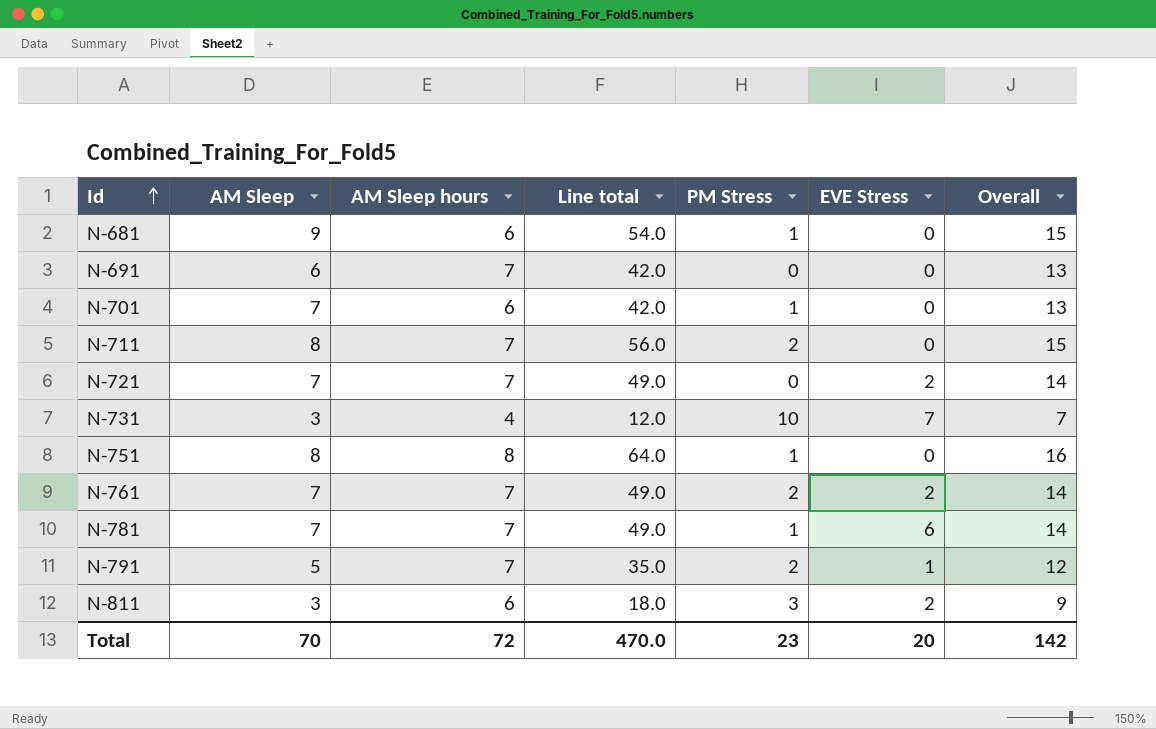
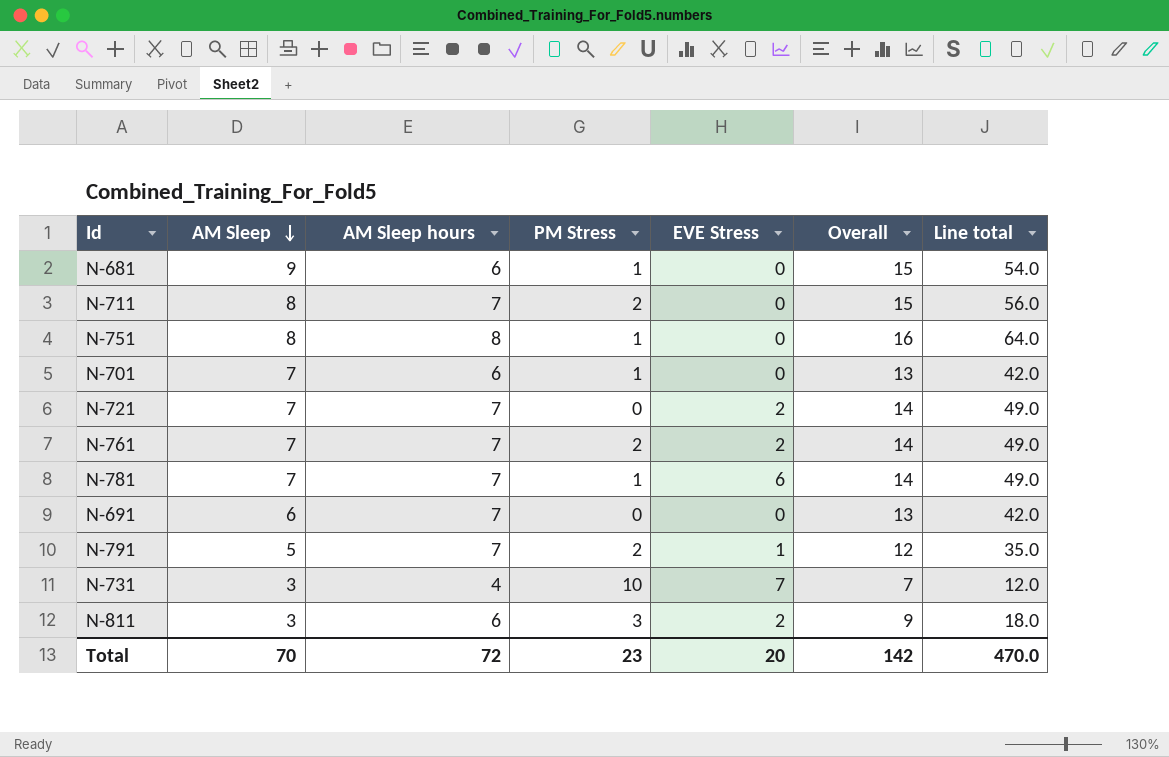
row order: Id ascending -> AM Sleep descending
column Line total | position: 4 -> 7

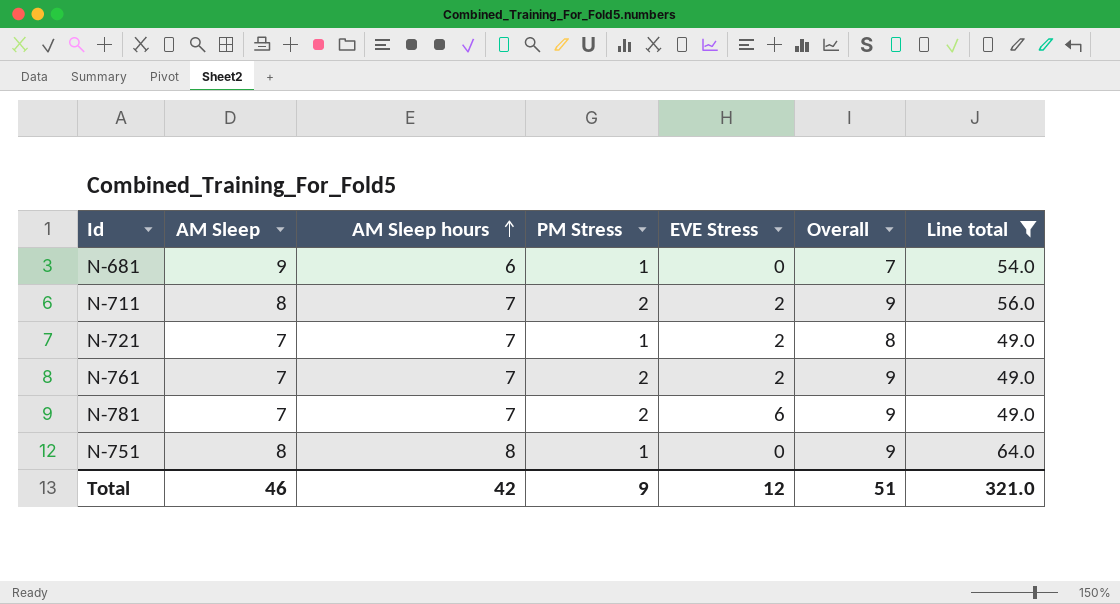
filter: none -> Line total >= 49.0
row order: AM Sleep descending -> AM Sleep hours ascending
column Overall | formula: [AM Sleep] + [AM Sleep hours] -> [AM Sleep hours] + [PM Stress]
N-711 | EVE Stress: 0 -> 2
N-721 | PM Stress: 0 -> 1
N-781 | PM Stress: 1 -> 2
Total | AM Sleep: 70 -> 46
Total | AM Sleep hours: 72 -> 42
Total | PM Stress: 23 -> 9
Total | EVE Stress: 20 -> 12
Total | Overall: 142 -> 51
Total | Line total: 470.0 -> 321.0

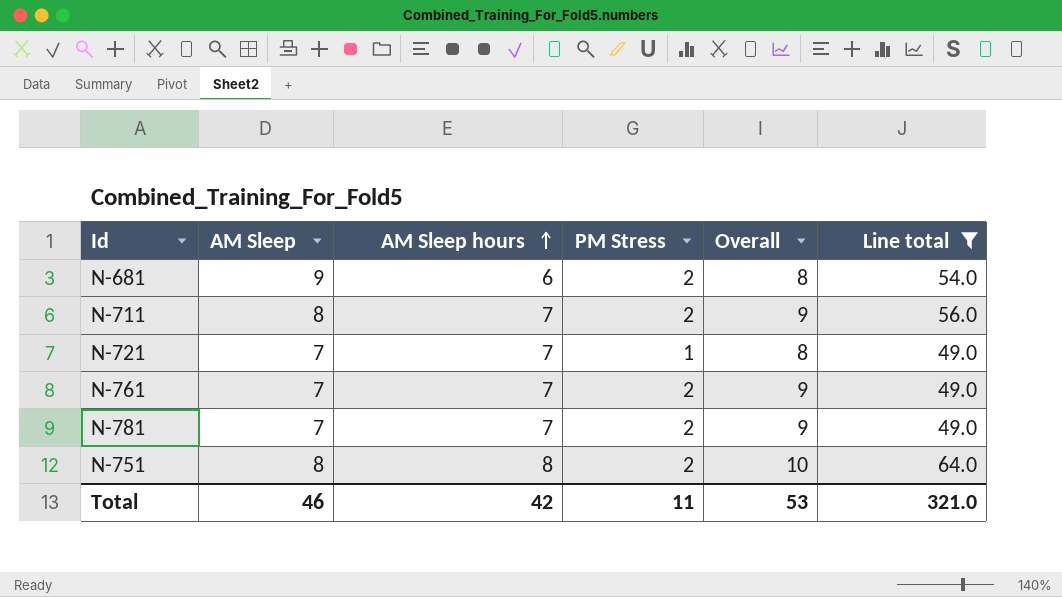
column EVE Stress | position: 5 -> none
N-681 | PM Stress: 1 -> 2
N-681 | Overall: 7 -> 8
N-751 | PM Stress: 1 -> 2
N-751 | Overall: 9 -> 10
Total | PM Stress: 9 -> 11
Total | Overall: 51 -> 53

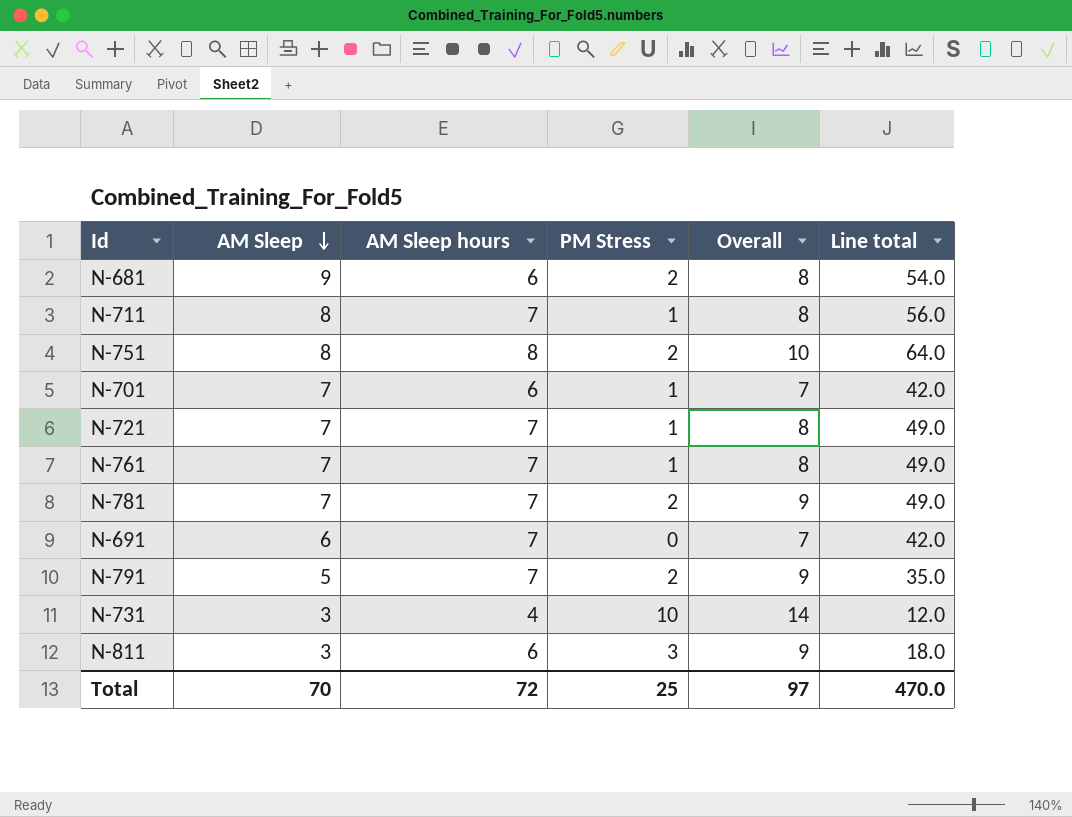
filter: Line total >= 49.0 -> none
row order: AM Sleep hours ascending -> AM Sleep descending
N-711 | PM Stress: 2 -> 1
N-711 | Overall: 9 -> 8
N-761 | PM Stress: 2 -> 1
N-761 | Overall: 9 -> 8
Total | AM Sleep: 46 -> 70
Total | AM Sleep hours: 42 -> 72
Total | PM Stress: 11 -> 25
Total | Overall: 53 -> 97
Total | Line total: 321.0 -> 470.0

